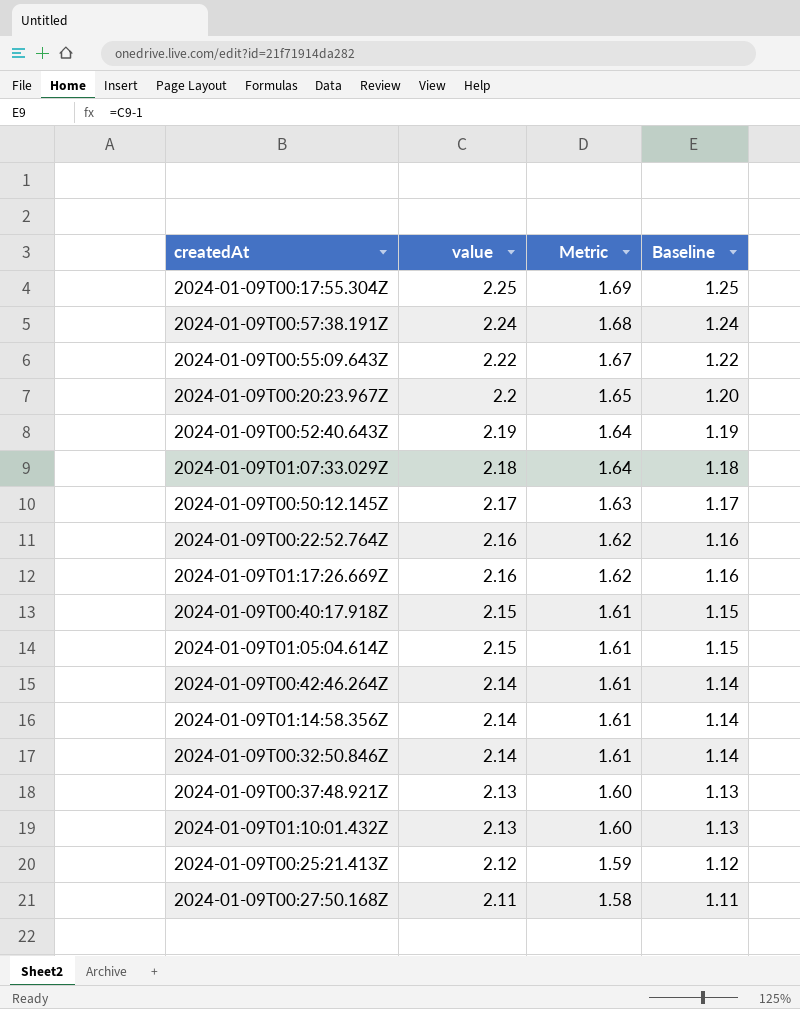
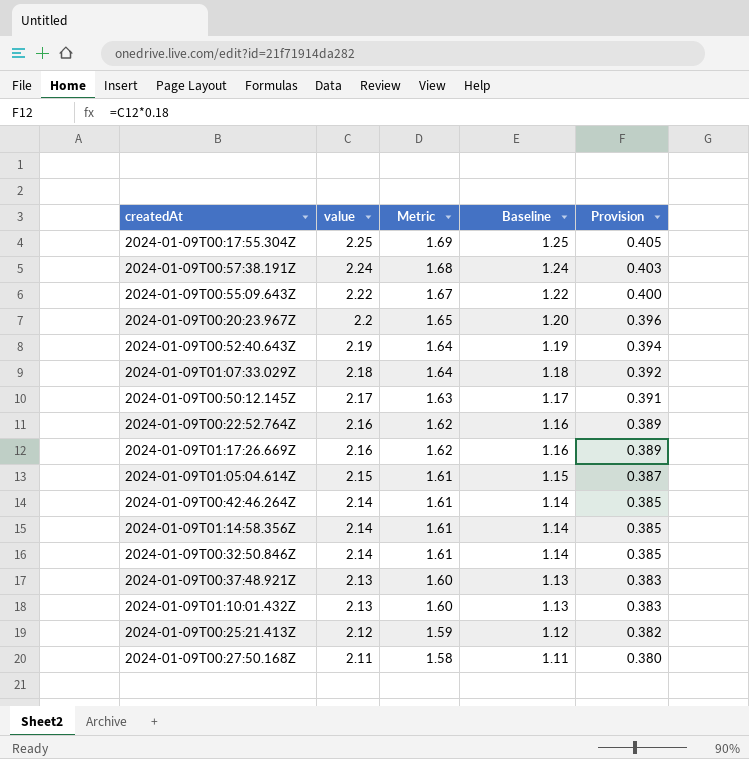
column Provision | formula: none -> [value] * 0.18
row 2024-01-09T00:40:17.918Z: 2.15 | 1.61 | 1.15 -> none

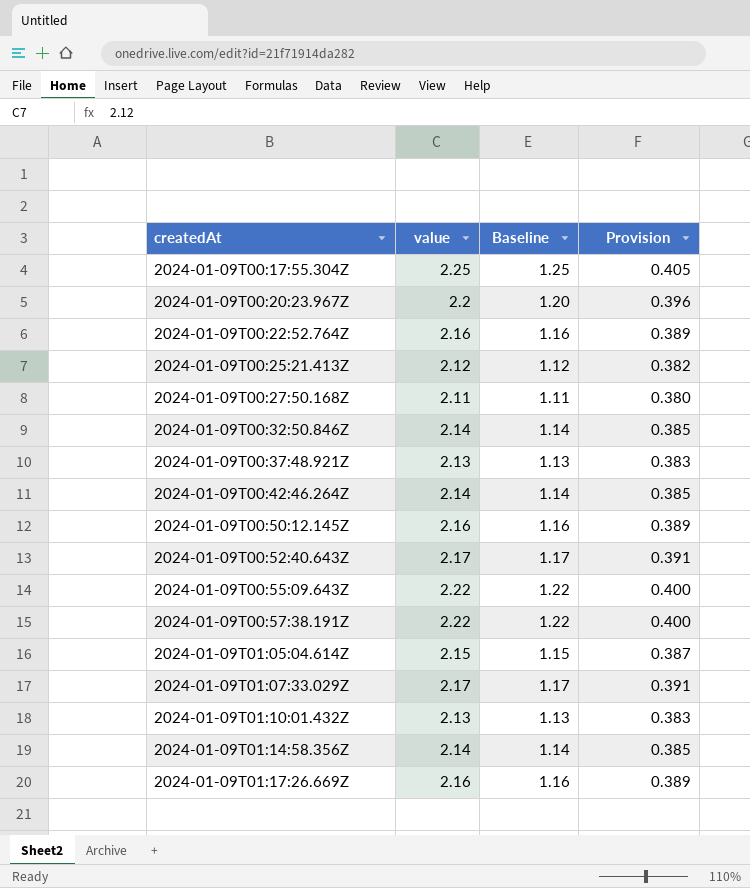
row order: value descending -> createdAt ascending
column Metric | formula: [value] * 0.75 -> none
2024-01-09T00:50:12.145Z | value: 2.17 -> 2.16
2024-01-09T00:50:12.145Z | Baseline: 1.17 -> 1.16
2024-01-09T00:50:12.145Z | Provision: 0.391 -> 0.389
2024-01-09T00:52:40.643Z | value: 2.19 -> 2.17
2024-01-09T00:52:40.643Z | Baseline: 1.19 -> 1.17
2024-01-09T00:52:40.643Z | Provision: 0.394 -> 0.391
2024-01-09T00:57:38.191Z | value: 2.24 -> 2.22
2024-01-09T00:57:38.191Z | Baseline: 1.24 -> 1.22
2024-01-09T00:57:38.191Z | Provision: 0.403 -> 0.400
2024-01-09T01:07:33.029Z | value: 2.18 -> 2.17
2024-01-09T01:07:33.029Z | Baseline: 1.18 -> 1.17
2024-01-09T01:07:33.029Z | Provision: 0.392 -> 0.391

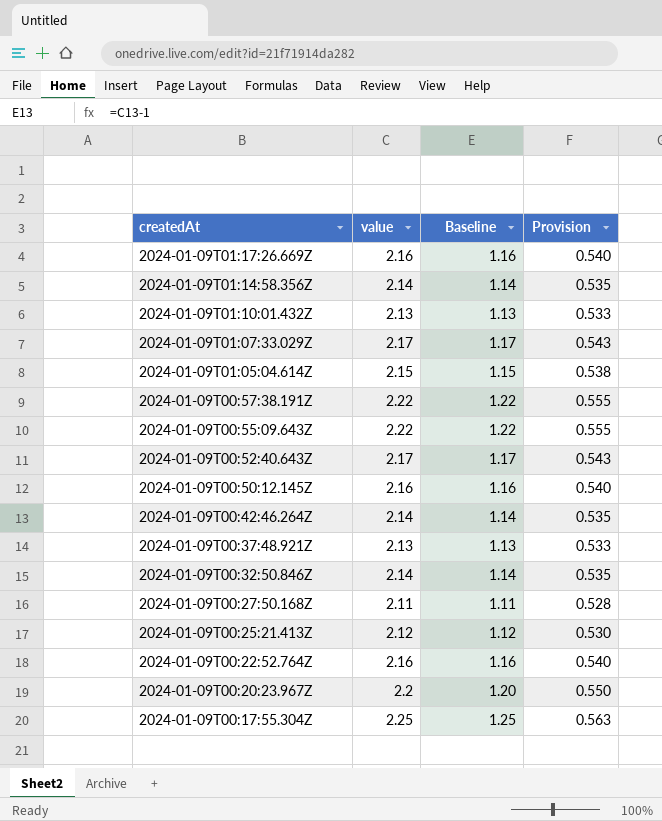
row order: createdAt ascending -> createdAt descending
column Provision | formula: [value] * 0.18 -> [value] * 0.25

